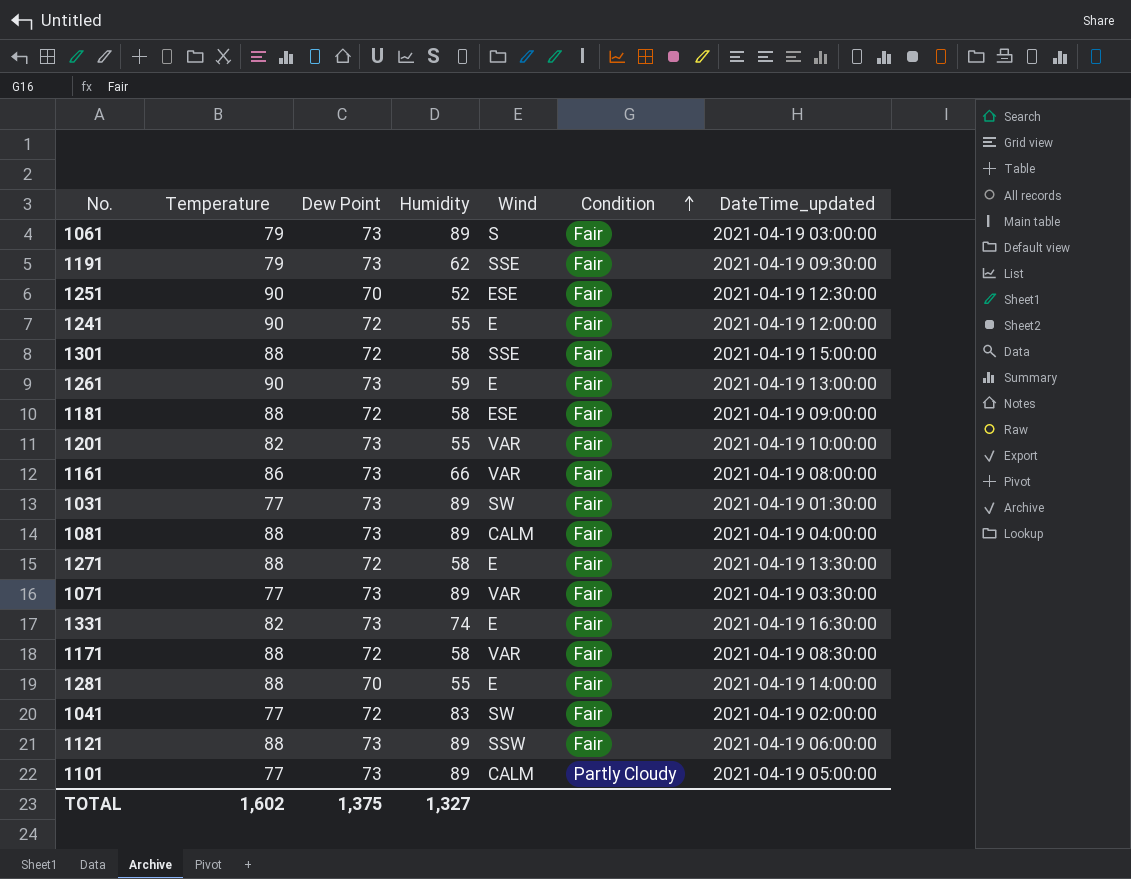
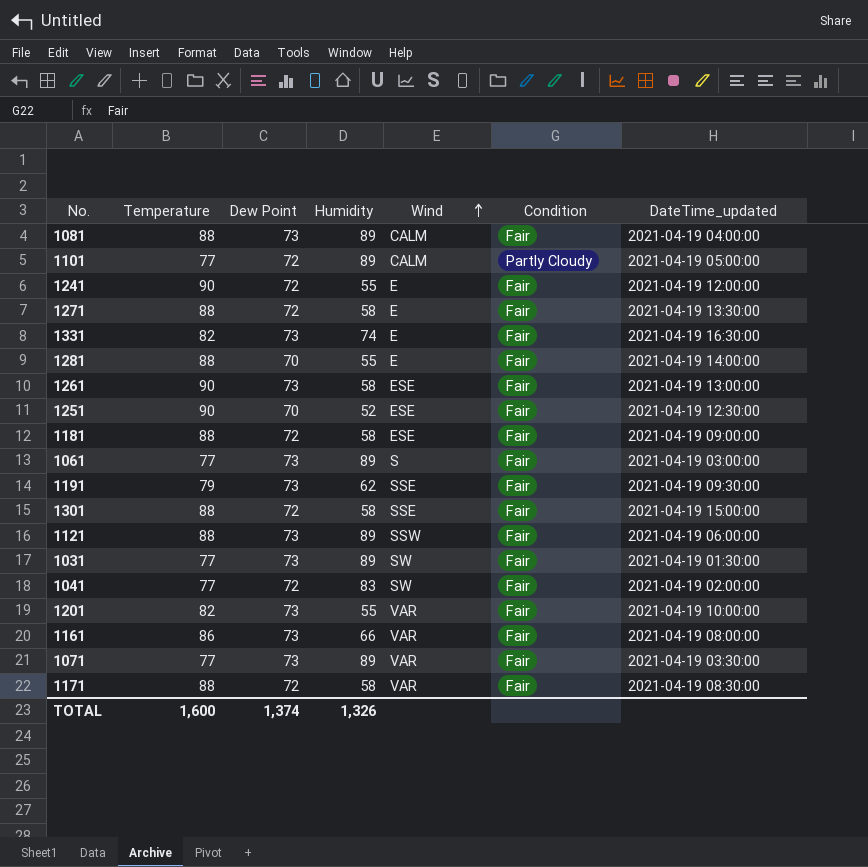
row order: Condition ascending -> Wind ascending
1101 | Dew Point: 73 -> 72
1261 | Humidity: 59 -> 58
1261 | Wind: E -> ESE
1061 | Temperature: 79 -> 77
TOTAL | Temperature: 1,602 -> 1,600
TOTAL | Dew Point: 1,375 -> 1,374
TOTAL | Humidity: 1,327 -> 1,326

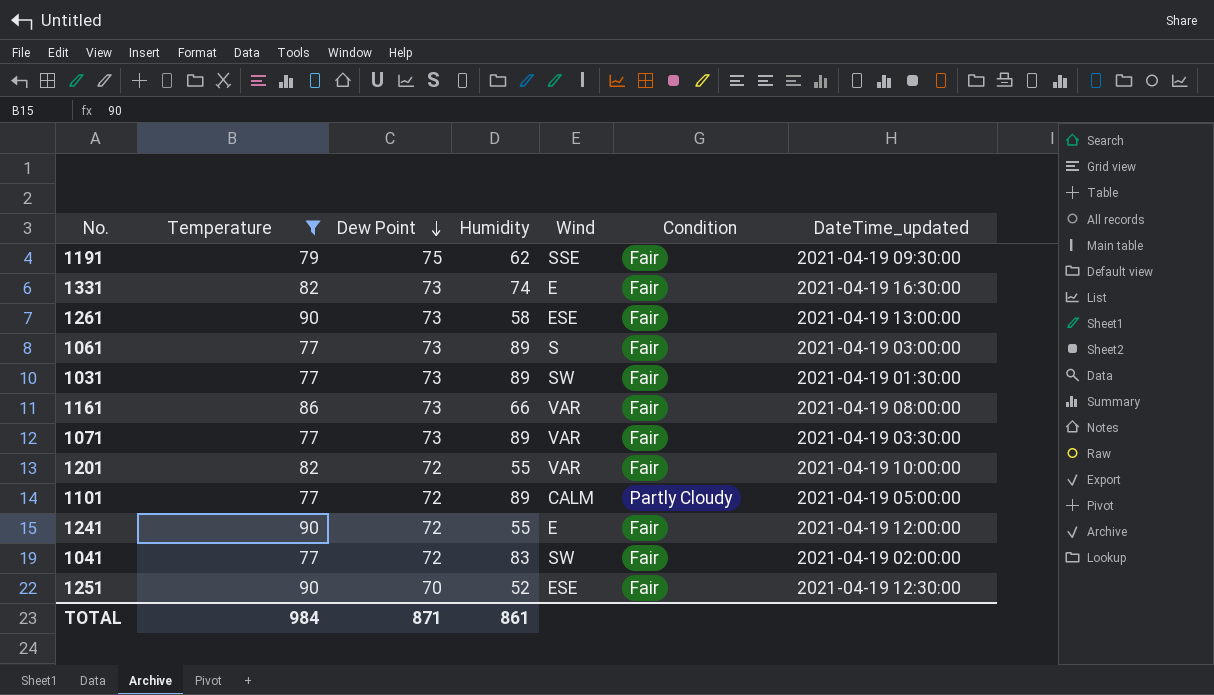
filter: none -> Temperature != 88
row order: Wind ascending -> Dew Point descending
1191 | Dew Point: 73 -> 75
1201 | Dew Point: 73 -> 72
TOTAL | Temperature: 1,600 -> 984
TOTAL | Dew Point: 1,374 -> 871
TOTAL | Humidity: 1,326 -> 861

